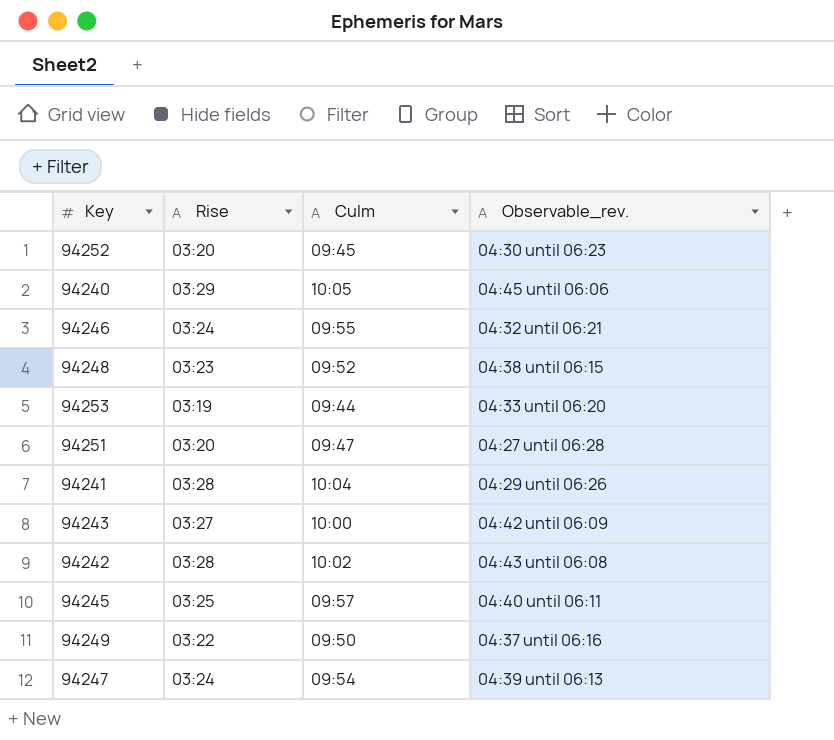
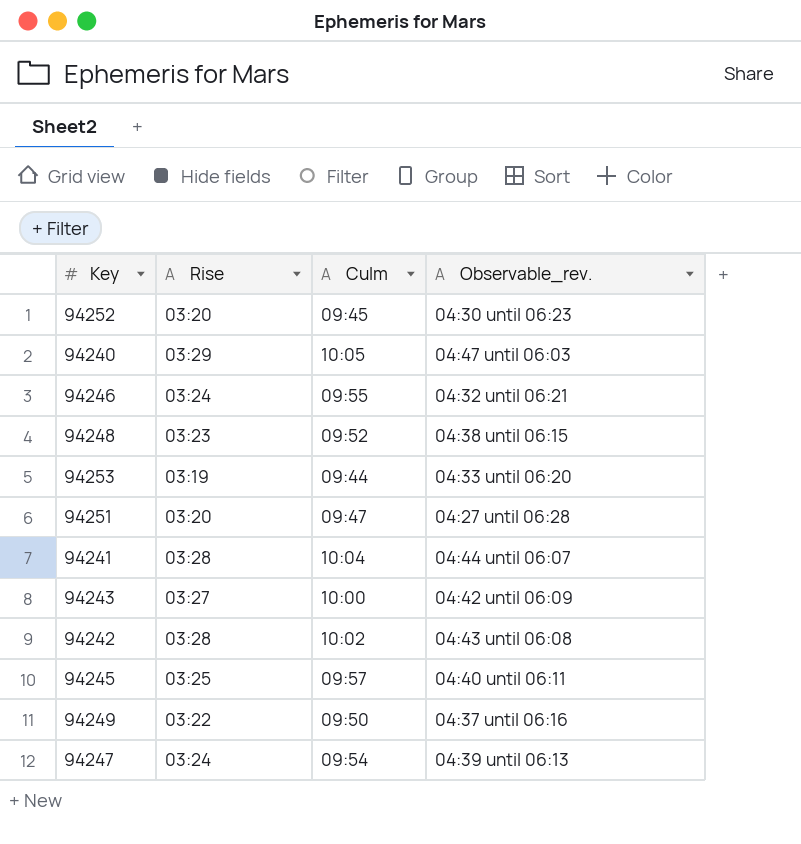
94240 | Observable_rev.: 04:45 until 06:06 -> 04:47 until 06:03
94241 | Observable_rev.: 04:29 until 06:26 -> 04:44 until 06:07

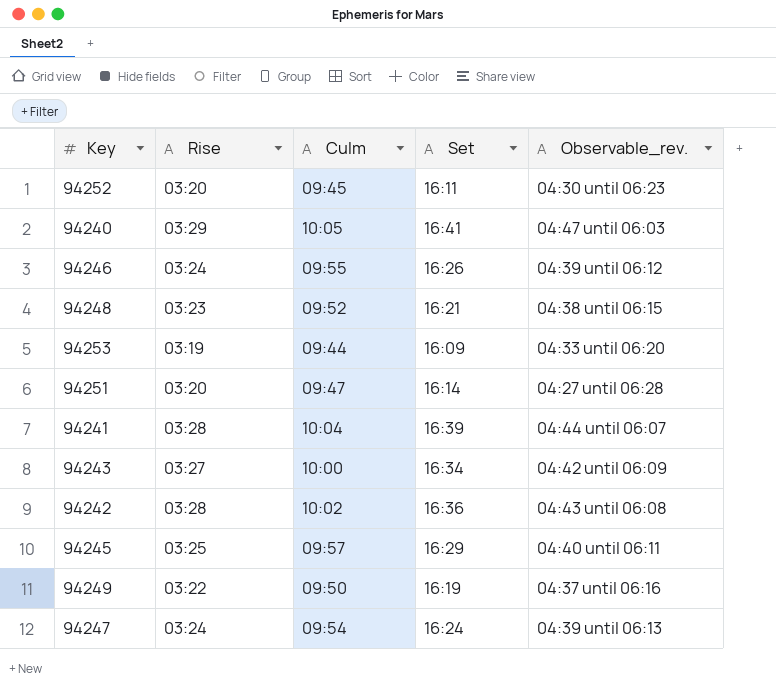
column Set | position: none -> 4
94246 | Observable_rev.: 04:32 until 06:21 -> 04:39 until 06:12

